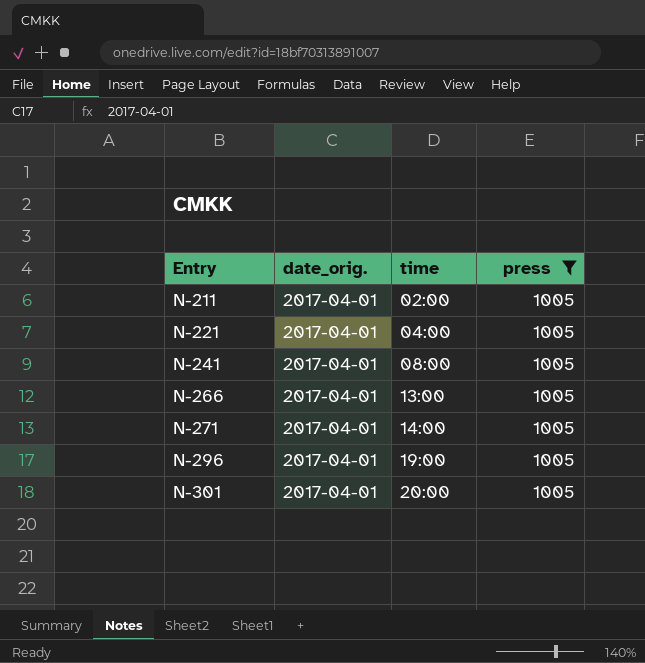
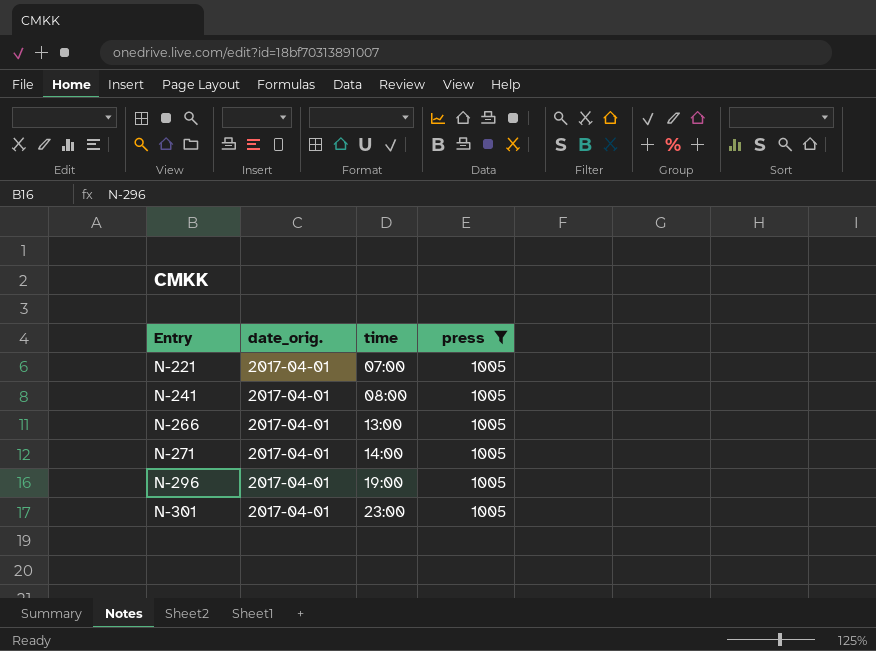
row N-211: 2017-04-01 | 02:00 | 1005 -> none
N-221 | time: 04:00 -> 07:00
N-301 | time: 20:00 -> 23:00

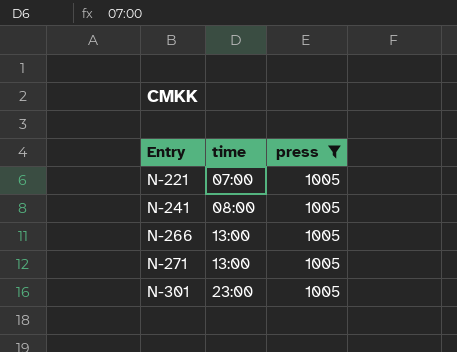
column date_orig. | position: 2 -> none
row N-296: 2017-04-01 | 19:00 | 1005 -> none
N-271 | time: 14:00 -> 13:00

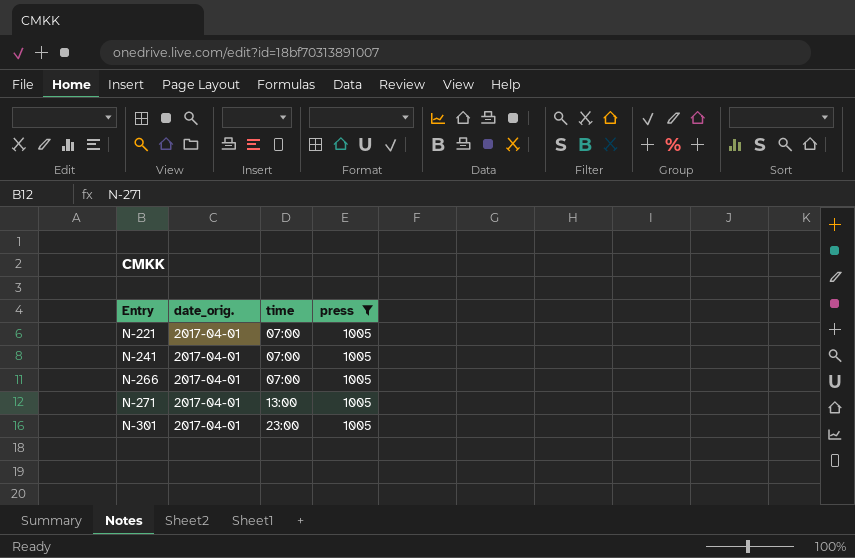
column date_orig. | position: none -> 2
N-241 | time: 08:00 -> 07:00
N-266 | time: 13:00 -> 07:00

